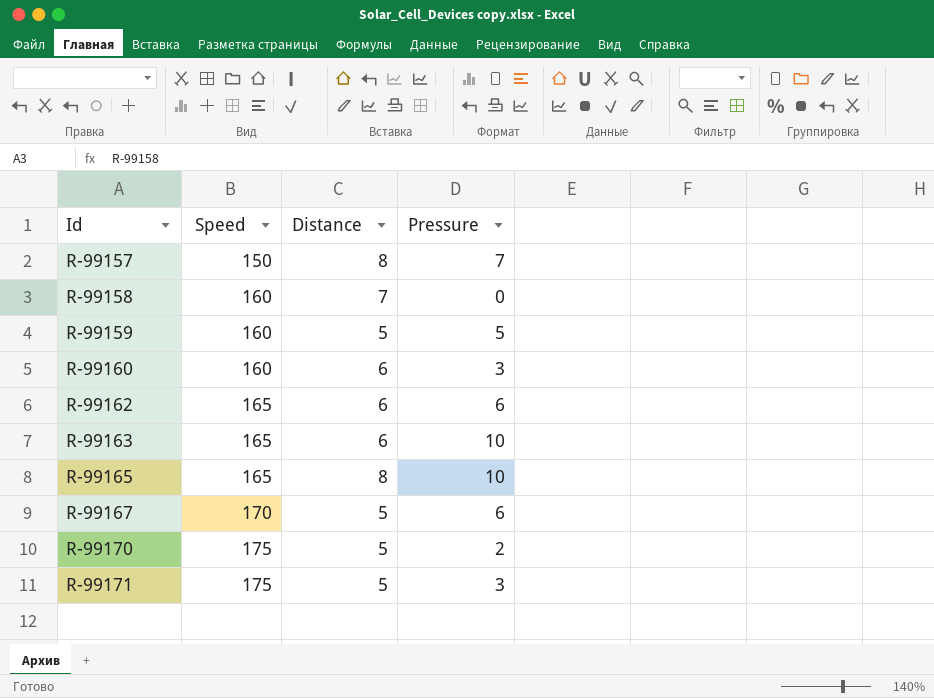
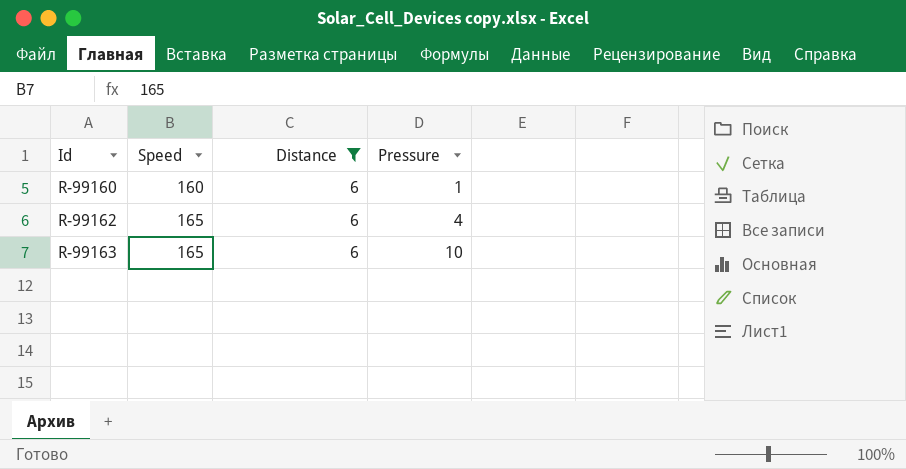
filter: none -> Distance = 6
R-99160 | Pressure: 3 -> 1
R-99162 | Pressure: 6 -> 4

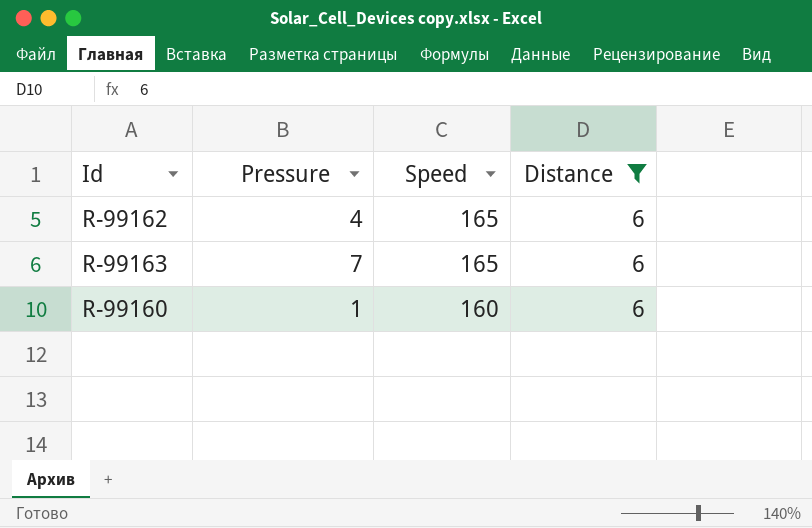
row order: Id ascending -> Speed descending
column Pressure | position: 4 -> 2
R-99163 | Pressure: 10 -> 7

